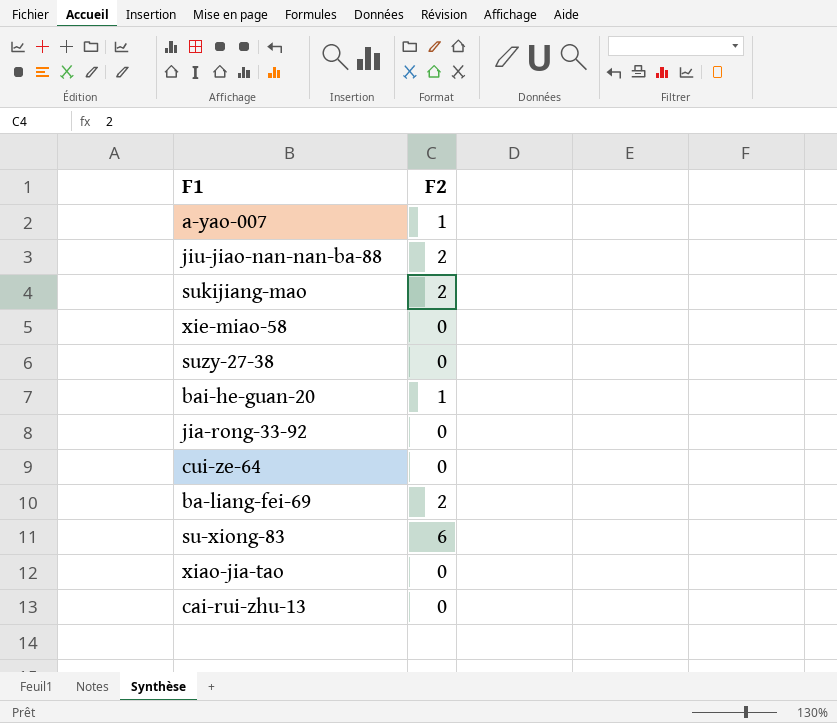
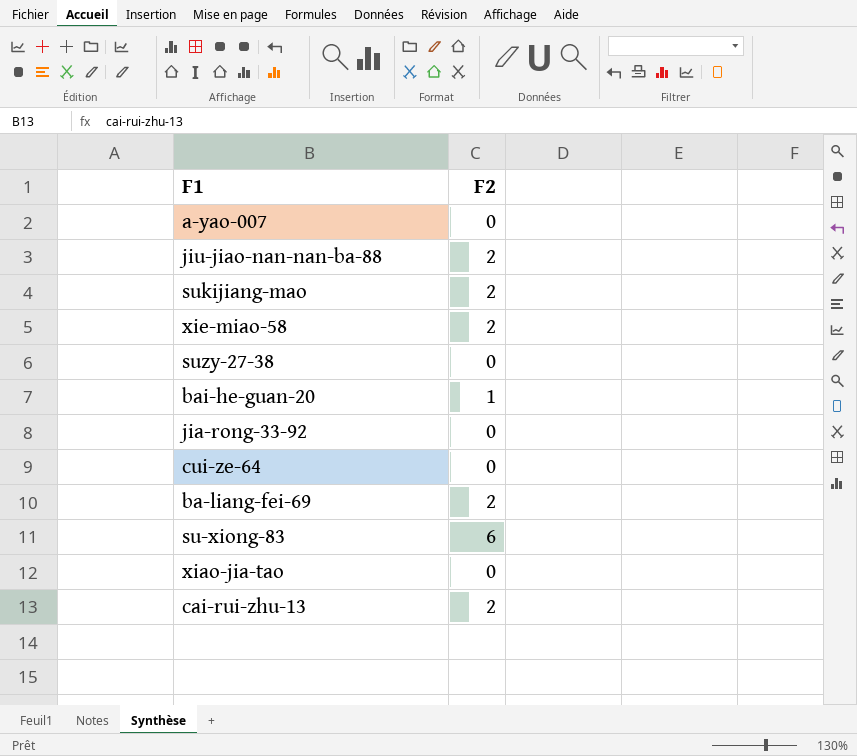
a-yao-007 | F2: 1 -> 0
xie-miao-58 | F2: 0 -> 2
cai-rui-zhu-13 | F2: 0 -> 2

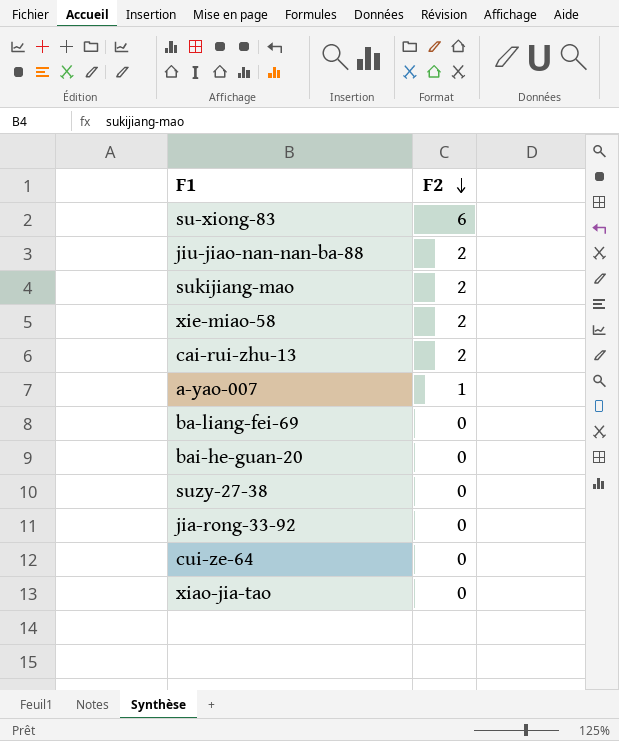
row order: none -> F2 descending
a-yao-007 | F2: 0 -> 1
ba-liang-fei-69 | F2: 2 -> 0
bai-he-guan-20 | F2: 1 -> 0

